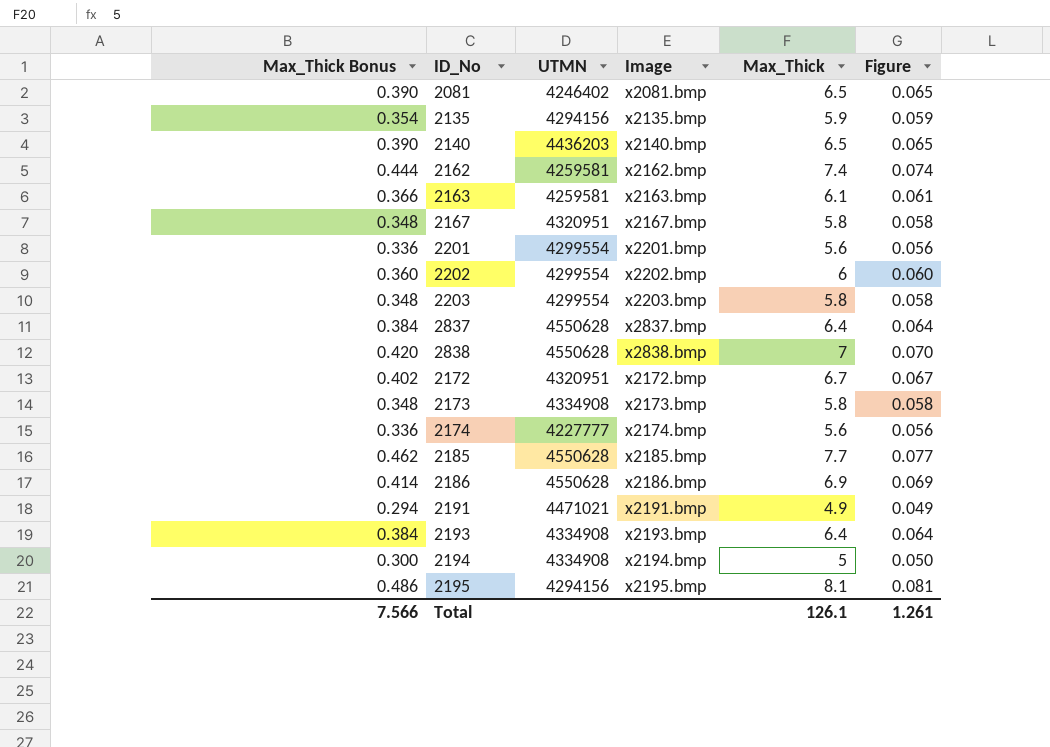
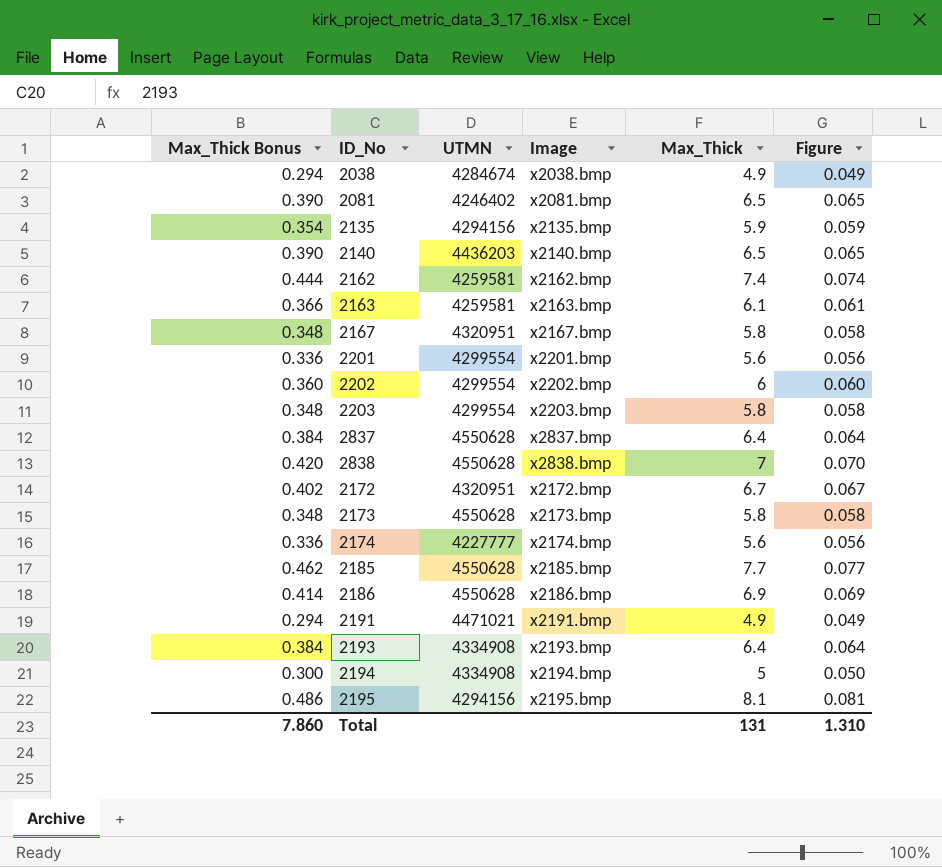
row 2038: none -> 0.294 | 4284674 | x2038.bmp | 4.9 | 0.049
2173 | UTMN: 4334908 -> 4550628
Total | Max_Thick Bonus: 7.566 -> 7.860
Total | Max_Thick: 126.1 -> 131
Total | Figure: 1.261 -> 1.310

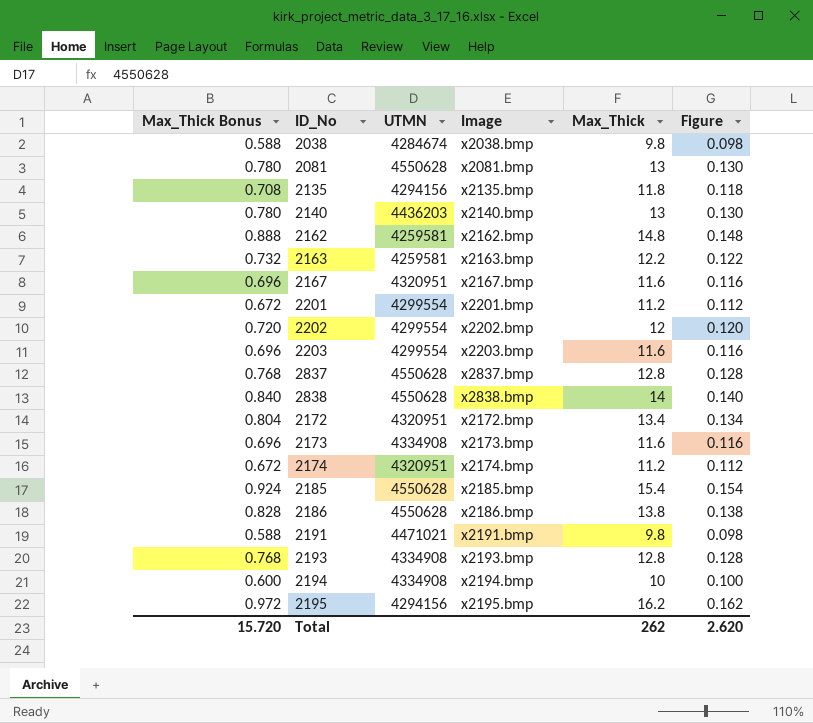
2038 | Max_Thick Bonus: 0.294 -> 0.588
2038 | Max_Thick: 4.9 -> 9.8
2038 | Figure: 0.049 -> 0.098
2081 | Max_Thick Bonus: 0.390 -> 0.780
2081 | UTMN: 4246402 -> 4550628
2081 | Max_Thick: 6.5 -> 13
2081 | Figure: 0.065 -> 0.130
2135 | Max_Thick Bonus: 0.354 -> 0.708
2135 | Max_Thick: 5.9 -> 11.8
2135 | Figure: 0.059 -> 0.118
2140 | Max_Thick Bonus: 0.390 -> 0.780
2140 | Max_Thick: 6.5 -> 13
2140 | Figure: 0.065 -> 0.130
2162 | Max_Thick Bonus: 0.444 -> 0.888
2162 | Max_Thick: 7.4 -> 14.8
2162 | Figure: 0.074 -> 0.148
2163 | Max_Thick Bonus: 0.366 -> 0.732
2163 | Max_Thick: 6.1 -> 12.2
2163 | Figure: 0.061 -> 0.122
2167 | Max_Thick Bonus: 0.348 -> 0.696
2167 | Max_Thick: 5.8 -> 11.6
2167 | Figure: 0.058 -> 0.116
2201 | Max_Thick Bonus: 0.336 -> 0.672
2201 | Max_Thick: 5.6 -> 11.2
2201 | Figure: 0.056 -> 0.112
2202 | Max_Thick Bonus: 0.360 -> 0.720
2202 | Max_Thick: 6 -> 12
2202 | Figure: 0.060 -> 0.120
2203 | Max_Thick Bonus: 0.348 -> 0.696
2203 | Max_Thick: 5.8 -> 11.6
2203 | Figure: 0.058 -> 0.116
2837 | Max_Thick Bonus: 0.384 -> 0.768
2837 | Max_Thick: 6.4 -> 12.8
2837 | Figure: 0.064 -> 0.128
2838 | Max_Thick Bonus: 0.420 -> 0.840
2838 | Max_Thick: 7 -> 14
2838 | Figure: 0.070 -> 0.140
2172 | Max_Thick Bonus: 0.402 -> 0.804
2172 | Max_Thick: 6.7 -> 13.4
2172 | Figure: 0.067 -> 0.134
2173 | Max_Thick Bonus: 0.348 -> 0.696
2173 | UTMN: 4550628 -> 4334908
2173 | Max_Thick: 5.8 -> 11.6
2173 | Figure: 0.058 -> 0.116
2174 | Max_Thick Bonus: 0.336 -> 0.672
2174 | UTMN: 4227777 -> 4320951
2174 | Max_Thick: 5.6 -> 11.2
2174 | Figure: 0.056 -> 0.112
2185 | Max_Thick Bonus: 0.462 -> 0.924
2185 | Max_Thick: 7.7 -> 15.4
2185 | Figure: 0.077 -> 0.154
2186 | Max_Thick Bonus: 0.414 -> 0.828
2186 | Max_Thick: 6.9 -> 13.8
2186 | Figure: 0.069 -> 0.138
2191 | Max_Thick Bonus: 0.294 -> 0.588
2191 | Max_Thick: 4.9 -> 9.8
2191 | Figure: 0.049 -> 0.098
2193 | Max_Thick Bonus: 0.384 -> 0.768
2193 | Max_Thick: 6.4 -> 12.8
2193 | Figure: 0.064 -> 0.128
2194 | Max_Thick Bonus: 0.300 -> 0.600
2194 | Max_Thick: 5 -> 10
2194 | Figure: 0.050 -> 0.100
2195 | Max_Thick Bonus: 0.486 -> 0.972
2195 | Max_Thick: 8.1 -> 16.2
2195 | Figure: 0.081 -> 0.162
Total | Max_Thick Bonus: 7.860 -> 15.720
Total | Max_Thick: 131 -> 262
Total | Figure: 1.310 -> 2.620

